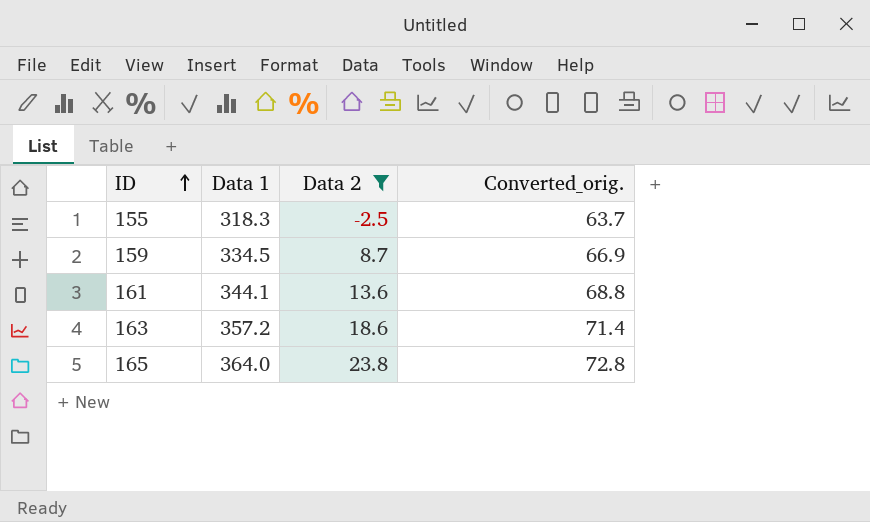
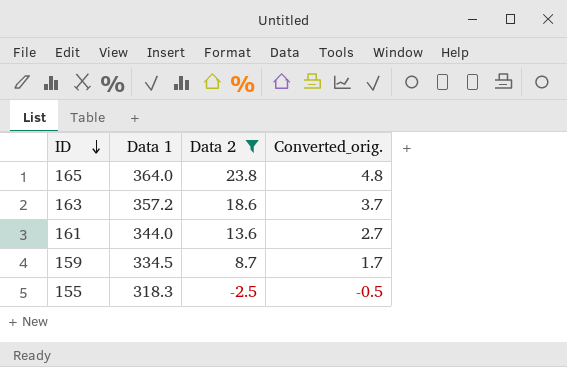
row order: ID ascending -> ID descending
column Converted_orig. | formula: [Data 1] * 0.2 -> [Data 2] * 0.2
161 | Data 1: 344.1 -> 344.0

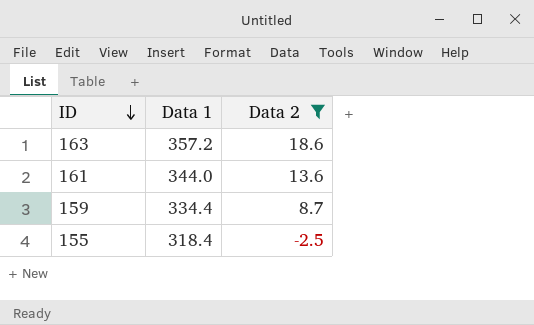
column Converted_orig. | formula: [Data 2] * 0.2 -> none
row 165: 364.0 | 23.8 | 4.8 -> none
159 | Data 1: 334.5 -> 334.4
155 | Data 1: 318.3 -> 318.4

